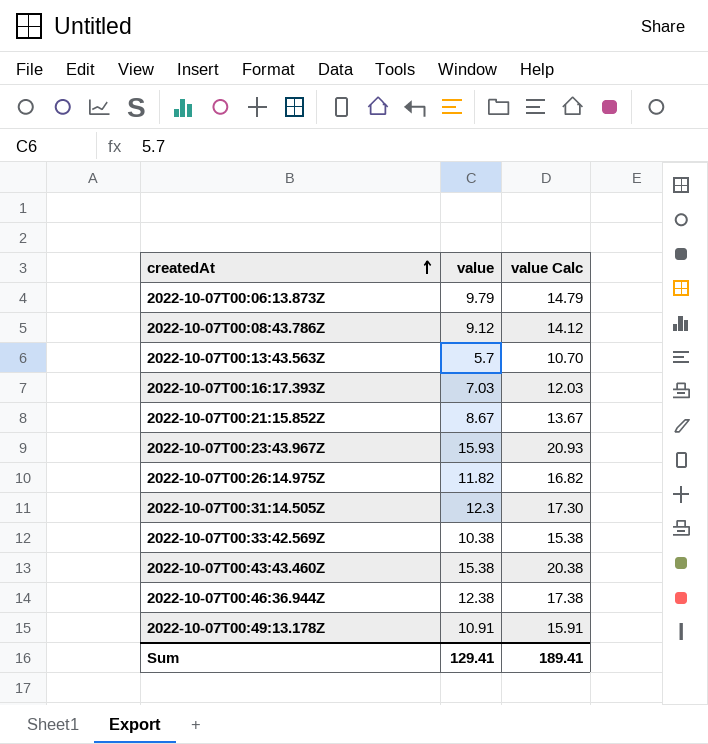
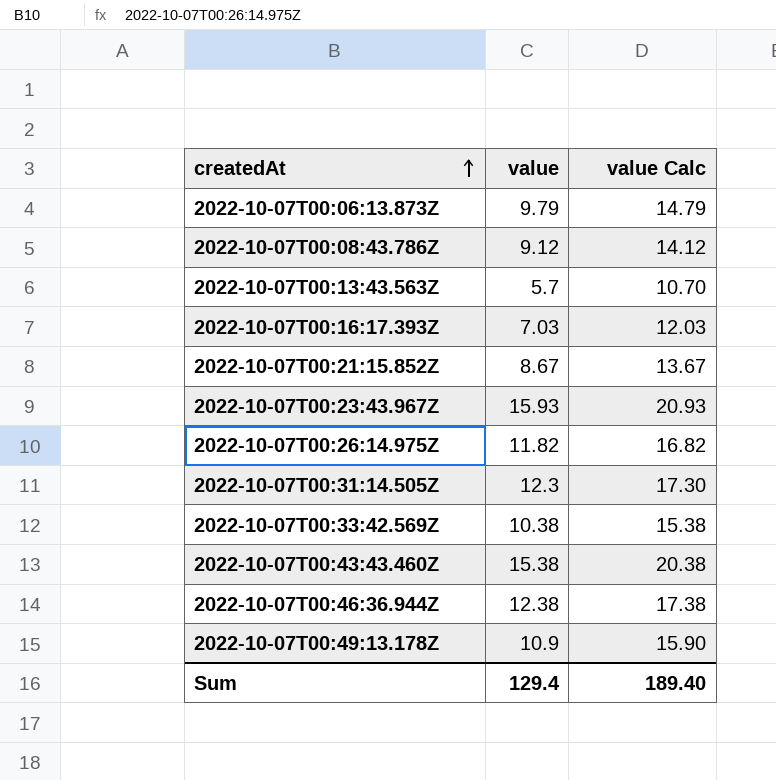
2022-10-07T00:49:13.178Z | value: 10.91 -> 10.9
2022-10-07T00:49:13.178Z | value Calc: 15.91 -> 15.90
Sum | value: 129.41 -> 129.4
Sum | value Calc: 189.41 -> 189.40

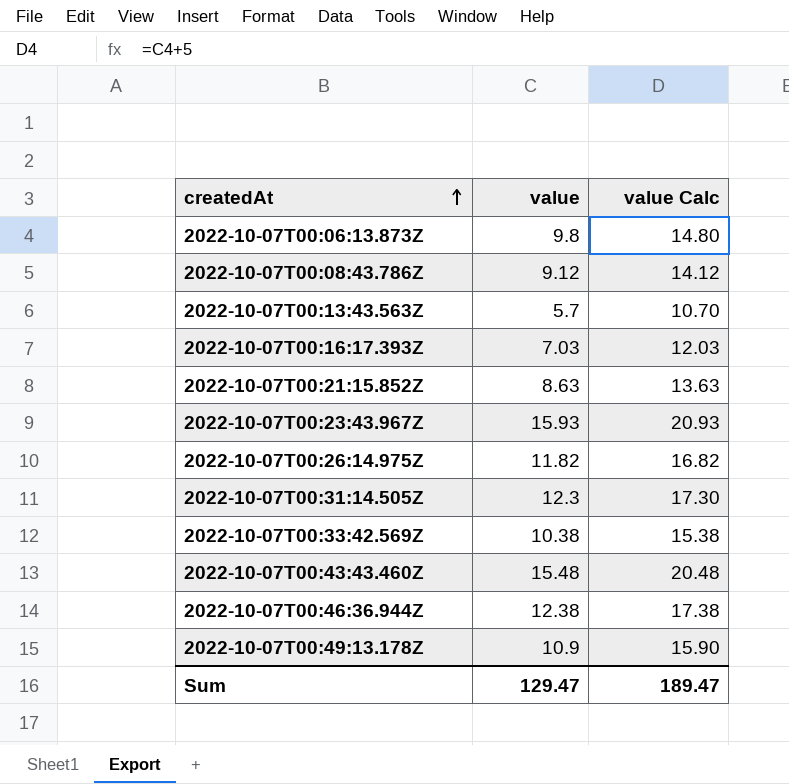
2022-10-07T00:06:13.873Z | value: 9.79 -> 9.8
2022-10-07T00:06:13.873Z | value Calc: 14.79 -> 14.80
2022-10-07T00:21:15.852Z | value: 8.67 -> 8.63
2022-10-07T00:21:15.852Z | value Calc: 13.67 -> 13.63
2022-10-07T00:43:43.460Z | value: 15.38 -> 15.48
2022-10-07T00:43:43.460Z | value Calc: 20.38 -> 20.48
Sum | value: 129.4 -> 129.47
Sum | value Calc: 189.40 -> 189.47

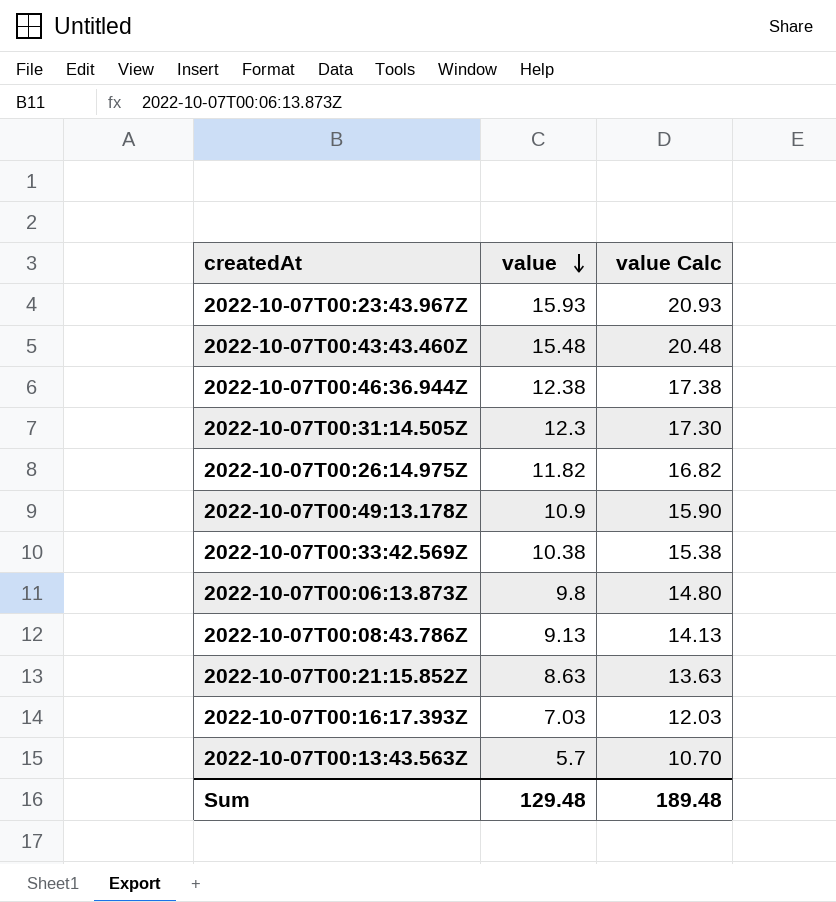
row order: createdAt ascending -> value descending
2022-10-07T00:08:43.786Z | value: 9.12 -> 9.13
2022-10-07T00:08:43.786Z | value Calc: 14.12 -> 14.13
Sum | value: 129.47 -> 129.48
Sum | value Calc: 189.47 -> 189.48

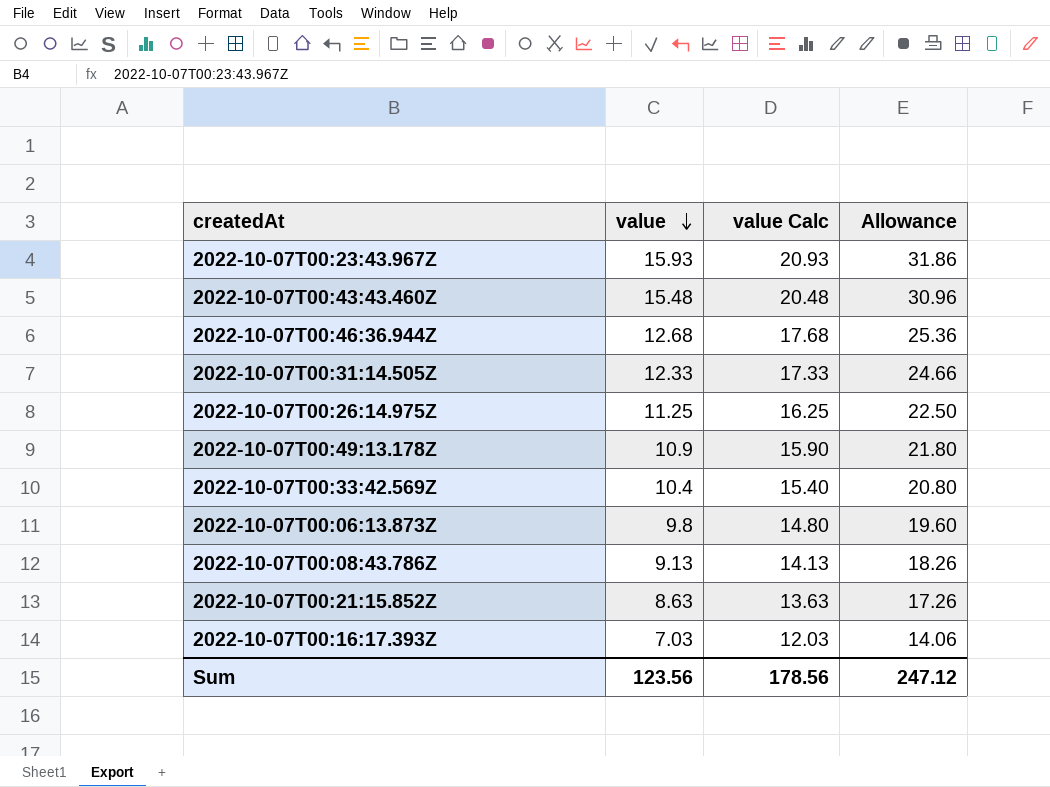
column Allowance | formula: none -> [value] * 2
row 2022-10-07T00:13:43.563Z: 5.7 | 10.70 -> none
2022-10-07T00:46:36.944Z | value: 12.38 -> 12.68
2022-10-07T00:46:36.944Z | value Calc: 17.38 -> 17.68
2022-10-07T00:31:14.505Z | value: 12.3 -> 12.33
2022-10-07T00:31:14.505Z | value Calc: 17.30 -> 17.33
2022-10-07T00:26:14.975Z | value: 11.82 -> 11.25
2022-10-07T00:26:14.975Z | value Calc: 16.82 -> 16.25
2022-10-07T00:33:42.569Z | value: 10.38 -> 10.4
2022-10-07T00:33:42.569Z | value Calc: 15.38 -> 15.40
Sum | value: 129.48 -> 123.56
Sum | value Calc: 189.48 -> 178.56

